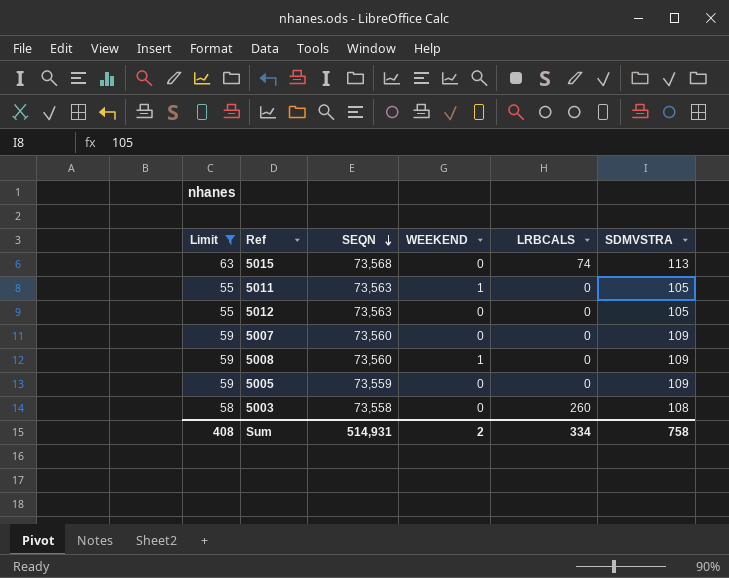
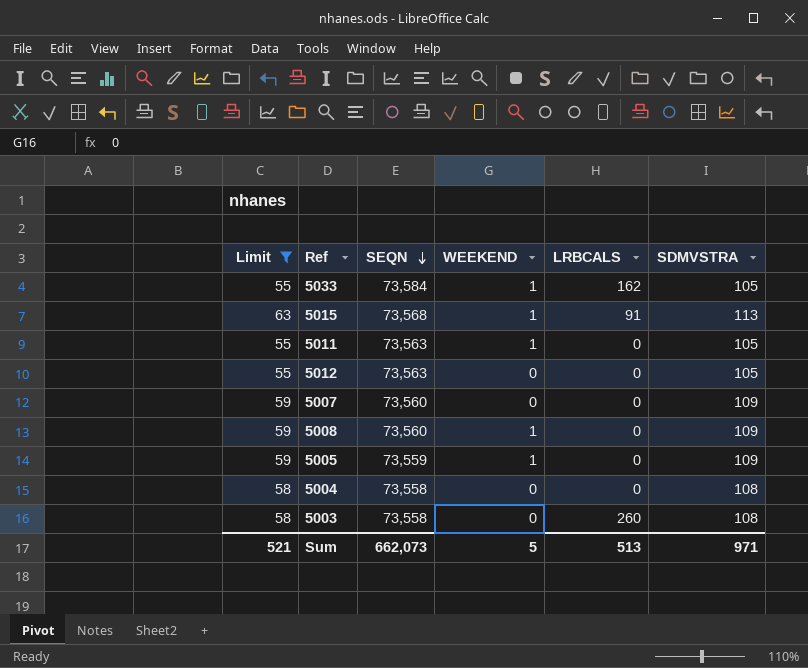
row 5033: none -> 55 | 73,584 | 1 | 162 | 105
5015 | WEEKEND: 0 -> 1
5015 | LRBCALS: 74 -> 91
5005 | WEEKEND: 0 -> 1
row 5004: none -> 58 | 73,558 | 0 | 0 | 108
Sum | Limit: 408 -> 521
Sum | SEQN: 514,931 -> 662,073
Sum | WEEKEND: 2 -> 5
Sum | LRBCALS: 334 -> 513
Sum | SDMVSTRA: 758 -> 971

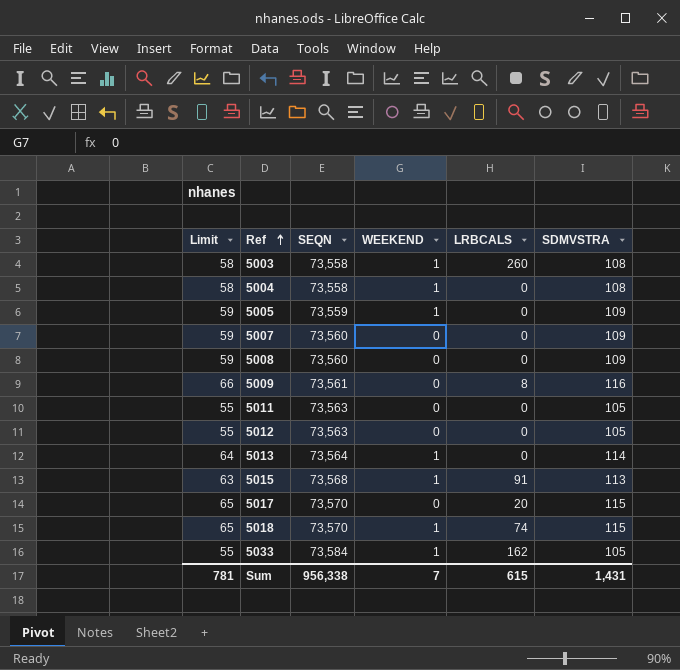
filter: Limit <= 63 -> none
row order: SEQN descending -> Ref ascending
5003 | WEEKEND: 0 -> 1
5004 | WEEKEND: 0 -> 1
5008 | WEEKEND: 1 -> 0
5011 | WEEKEND: 1 -> 0
Sum | Limit: 521 -> 781
Sum | SEQN: 662,073 -> 956,338
Sum | WEEKEND: 5 -> 7
Sum | LRBCALS: 513 -> 615
Sum | SDMVSTRA: 971 -> 1,431

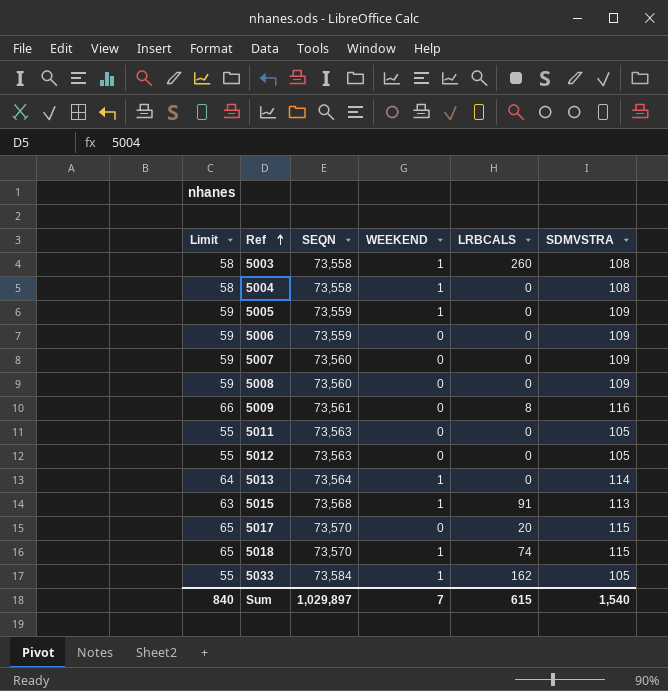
row 5006: none -> 59 | 73,559 | 0 | 0 | 109
Sum | Limit: 781 -> 840
Sum | SEQN: 956,338 -> 1,029,897
Sum | SDMVSTRA: 1,431 -> 1,540

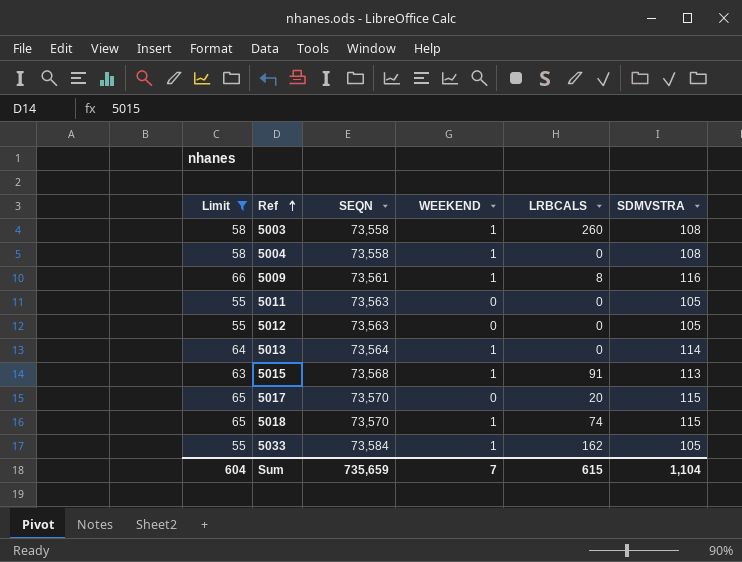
filter: none -> Limit != 59
5009 | WEEKEND: 0 -> 1
Sum | Limit: 840 -> 604
Sum | SEQN: 1,029,897 -> 735,659
Sum | SDMVSTRA: 1,540 -> 1,104

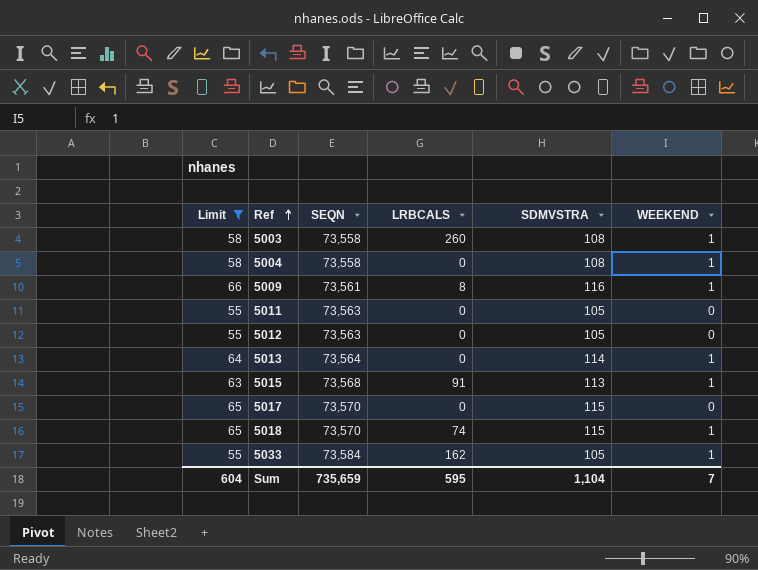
column WEEKEND | position: 4 -> 6
5017 | LRBCALS: 20 -> 0
Sum | LRBCALS: 615 -> 595

